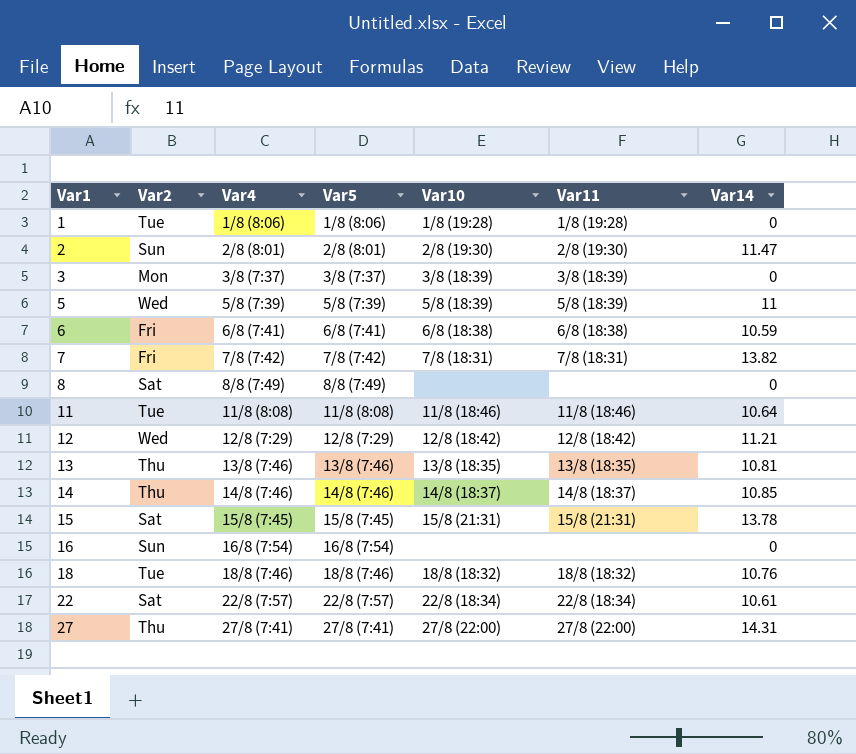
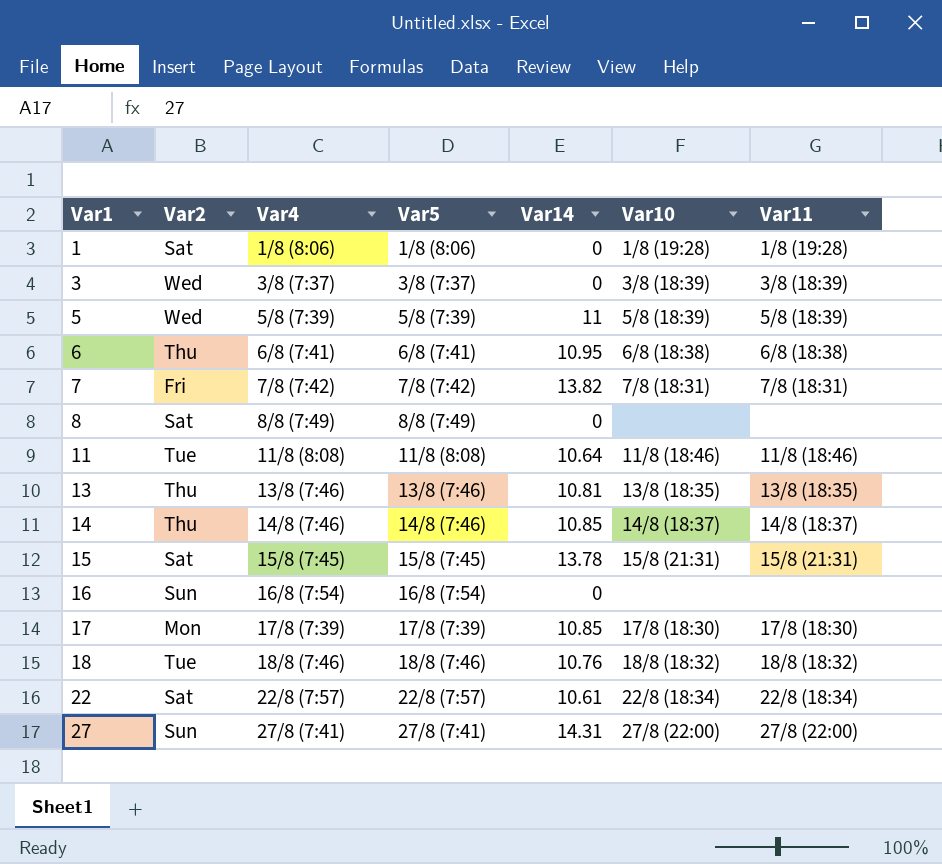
column Var14 | position: 7 -> 5
row 2: Sun | 2/8 (8:01) | 2/8 (8:01) | 2/8 (19:30) | 2/8 (19:30) | 11.47 -> none
row 12: Wed | 12/8 (7:29) | 12/8 (7:29) | 12/8 (18:42) | 12/8 (18:42) | 11.21 -> none
1 | Var2: Tue -> Sat
3 | Var2: Mon -> Wed
6 | Var2: Fri -> Thu
6 | Var14: 10.59 -> 10.95
row 17: none -> Mon | 17/8 (7:39) | 17/8 (7:39) | 10.85 | 17/8 (18:30) | 17/8 (18:30)
27 | Var2: Thu -> Sun

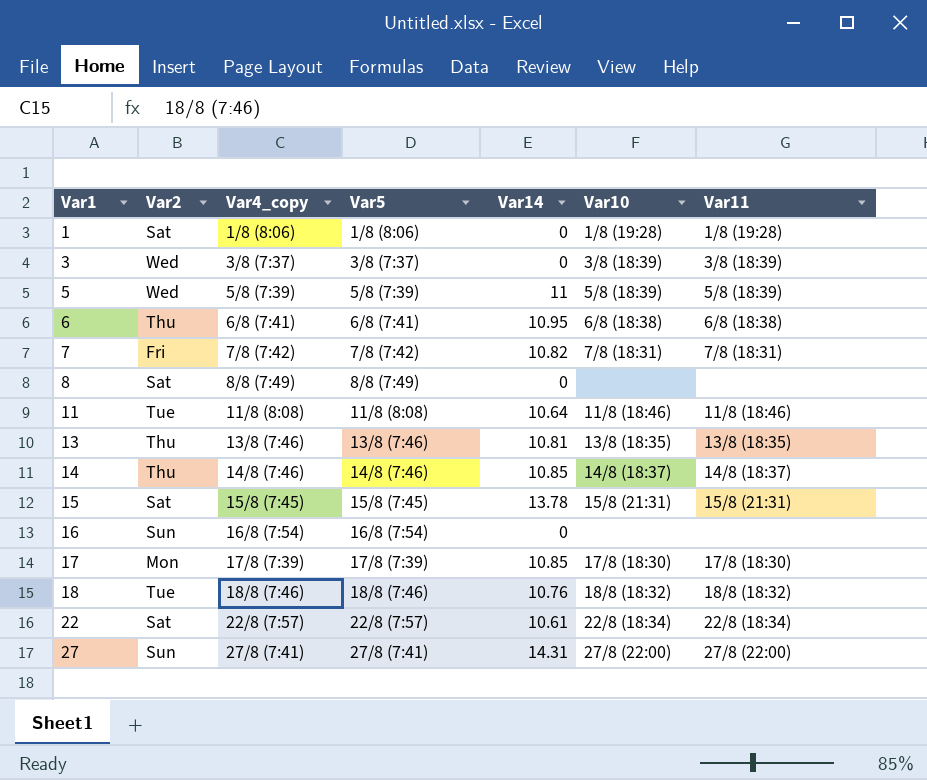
column name: Var4 -> Var4_copy
7 | Var14: 13.82 -> 10.82

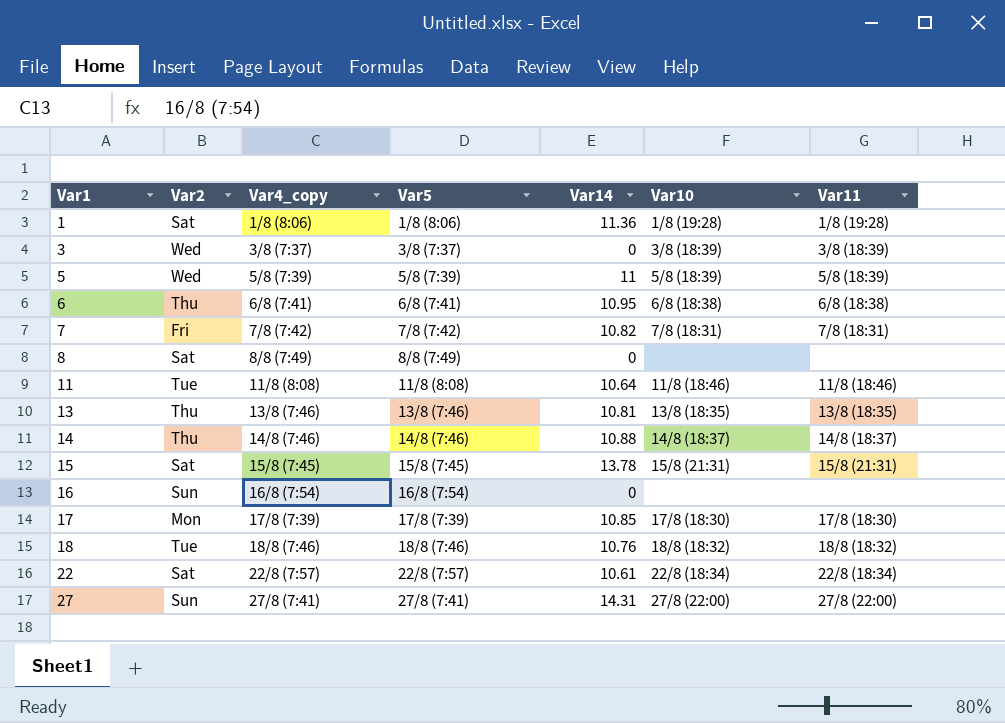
1 | Var14: 0 -> 11.36
14 | Var14: 10.85 -> 10.88

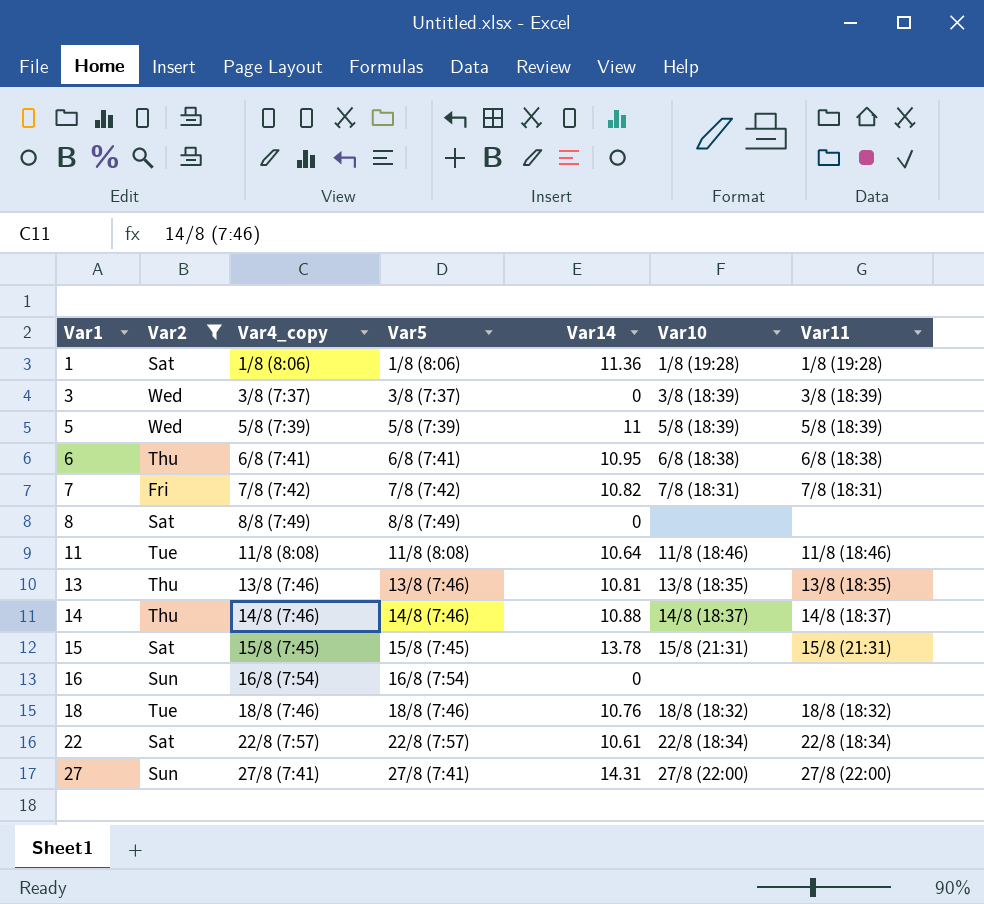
filter: none -> Var2 != Mon

